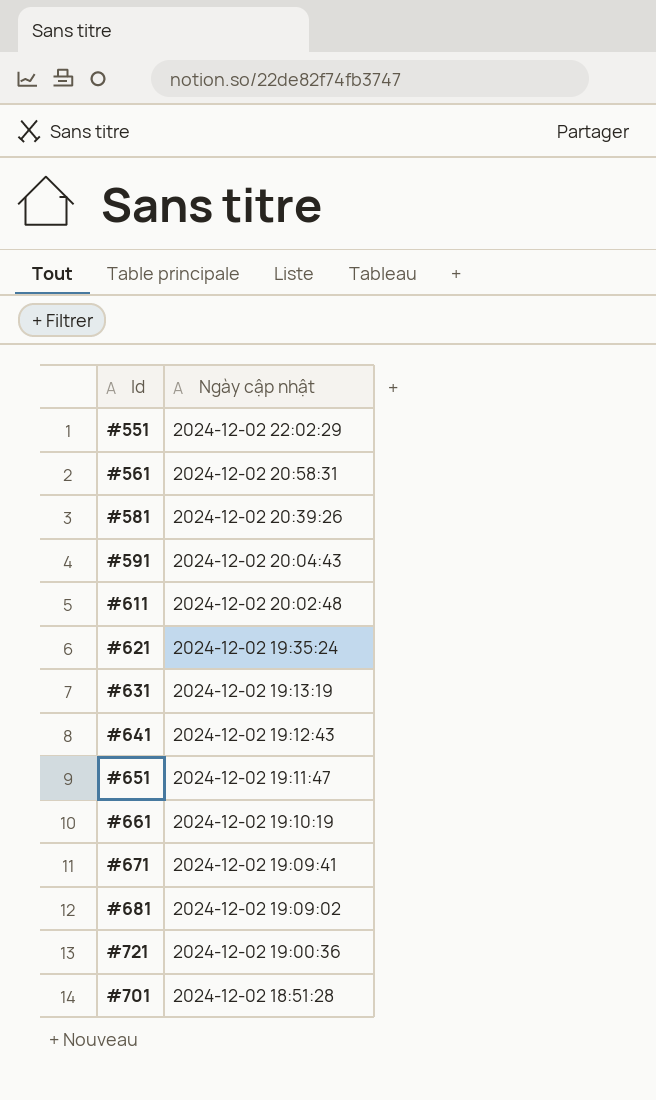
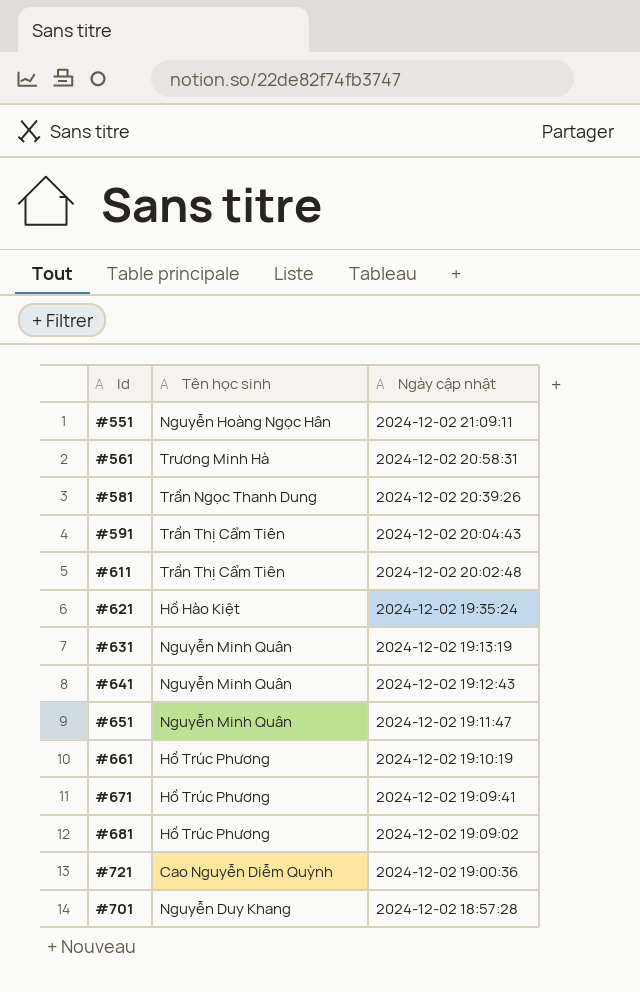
column Tên học sinh | position: none -> 2
#551 | Ngày cập nhật: 2024-12-02 22:02:29 -> 2024-12-02 21:09:11
#701 | Ngày cập nhật: 2024-12-02 18:51:28 -> 2024-12-02 18:57:28

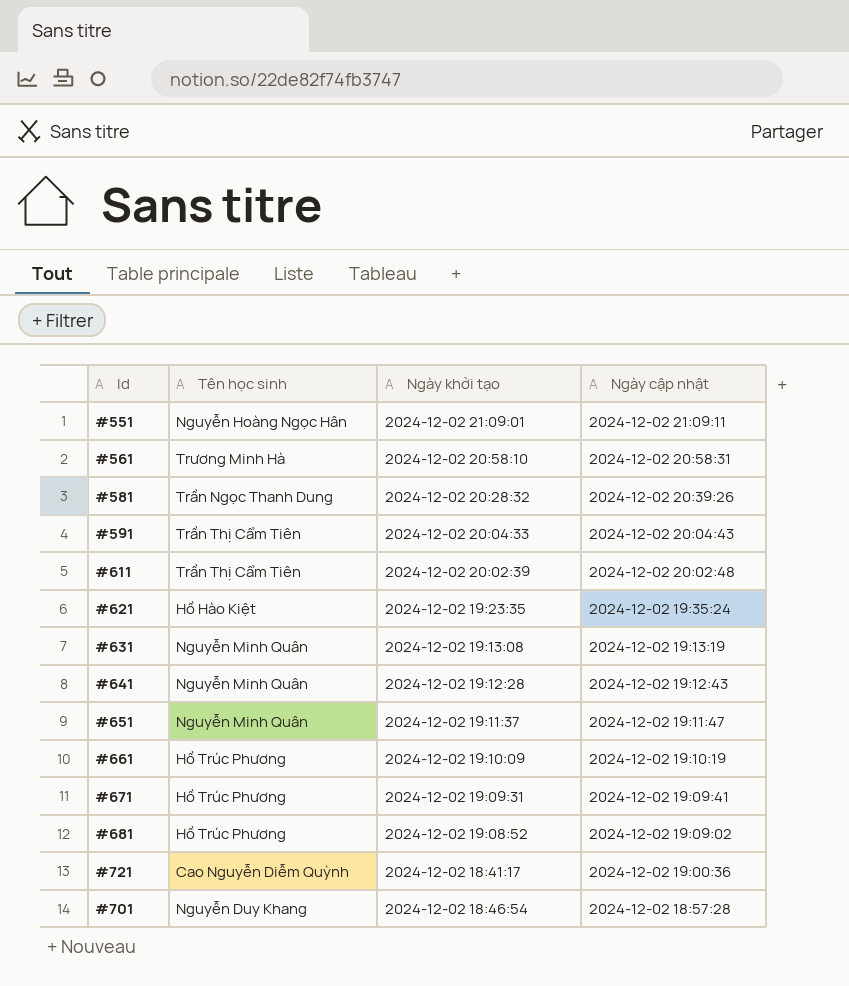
column Ngày khởi tạo | position: none -> 3

